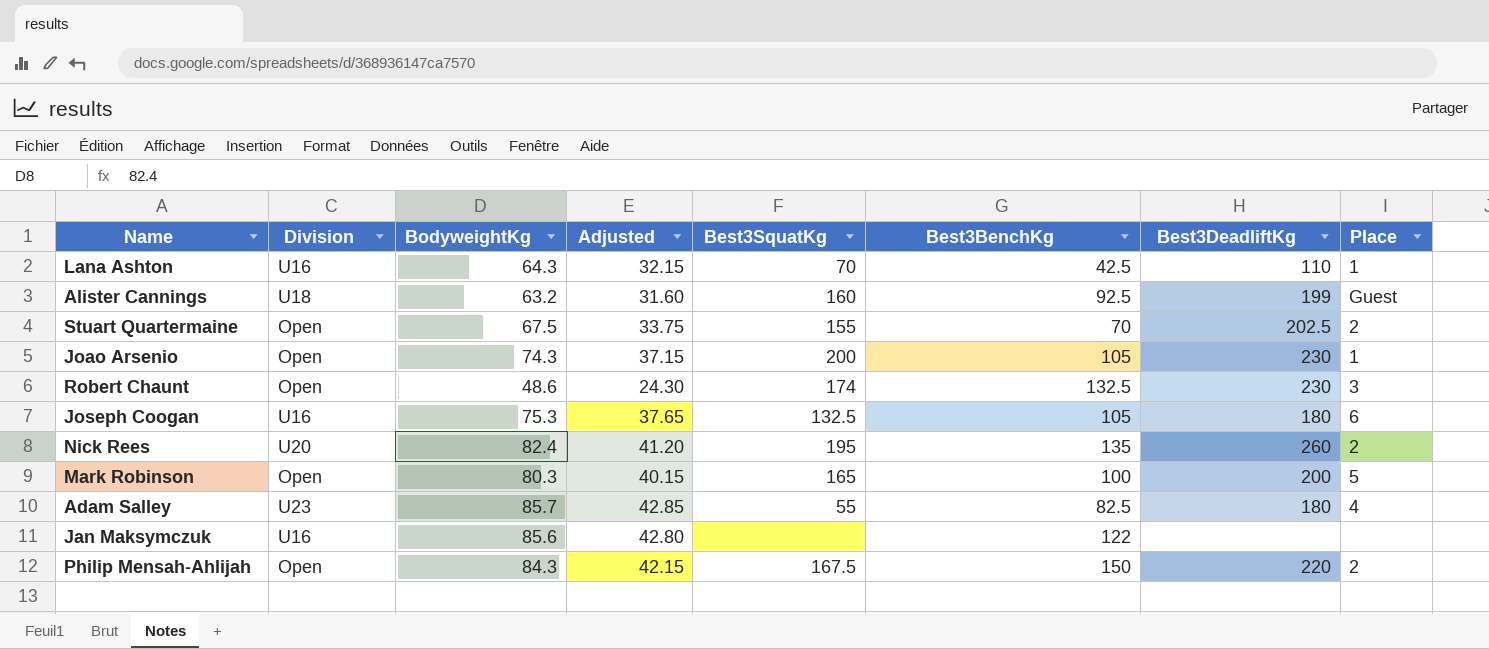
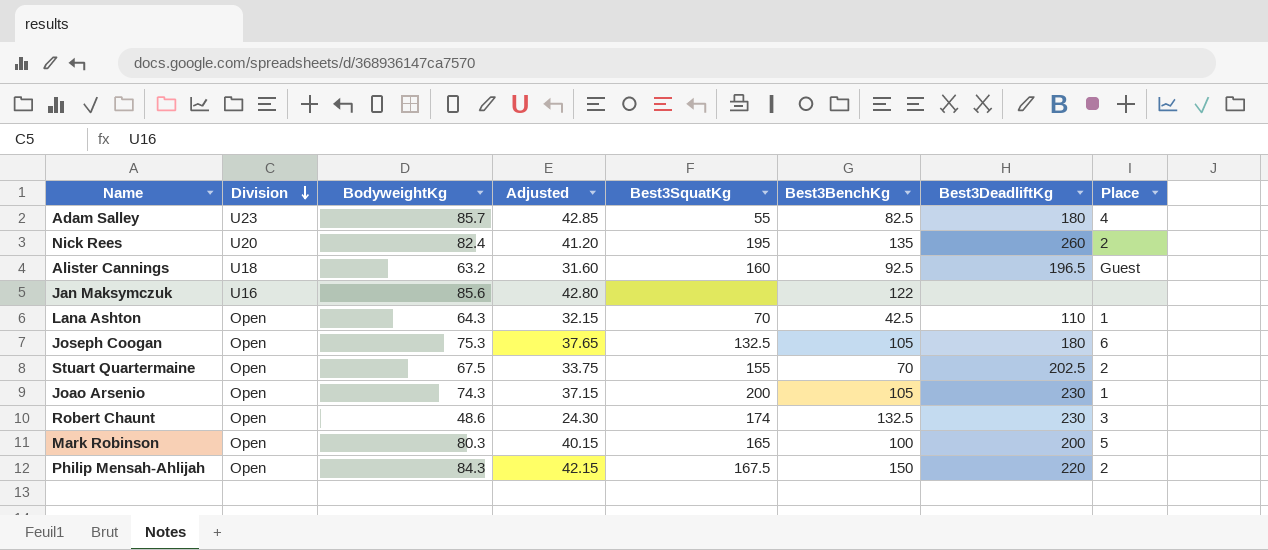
row order: none -> Division descending
Alister Cannings | Best3DeadliftKg: 199 -> 196.5
Lana Ashton | Division: U16 -> Open
Joseph Coogan | Division: U16 -> Open

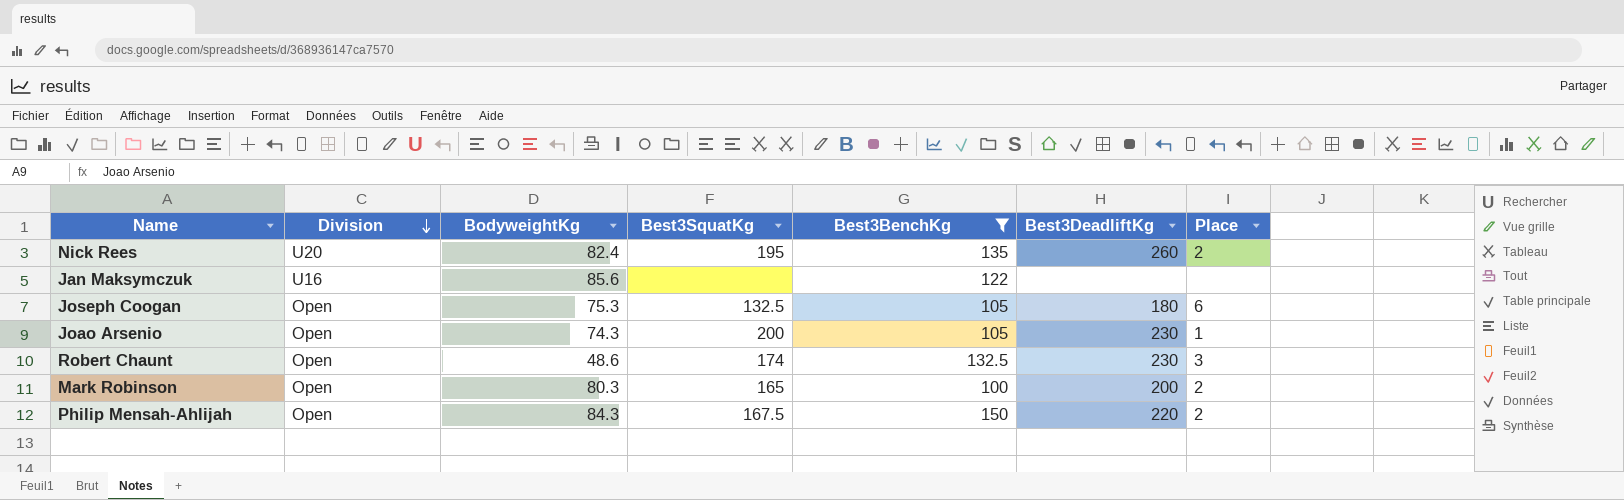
filter: none -> Best3BenchKg >= 100
column Adjusted | formula: [BodyweightKg] * 0.5 -> none
Mark Robinson | Place: 5 -> 2

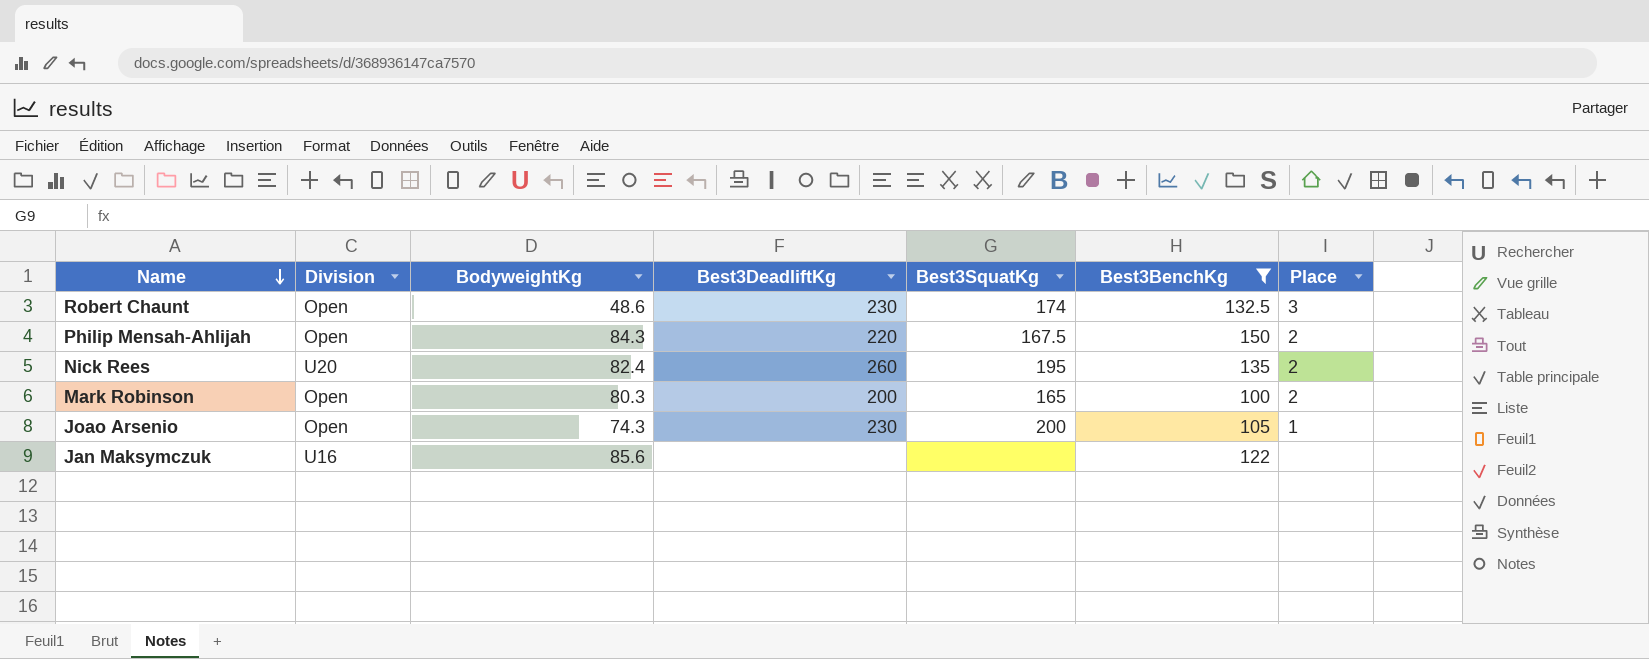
row order: Division descending -> Name descending
column Best3DeadliftKg | position: 6 -> 4
row Joseph Coogan: Open | 75.3 | 132.5 | 105 | 180 | 6 -> none

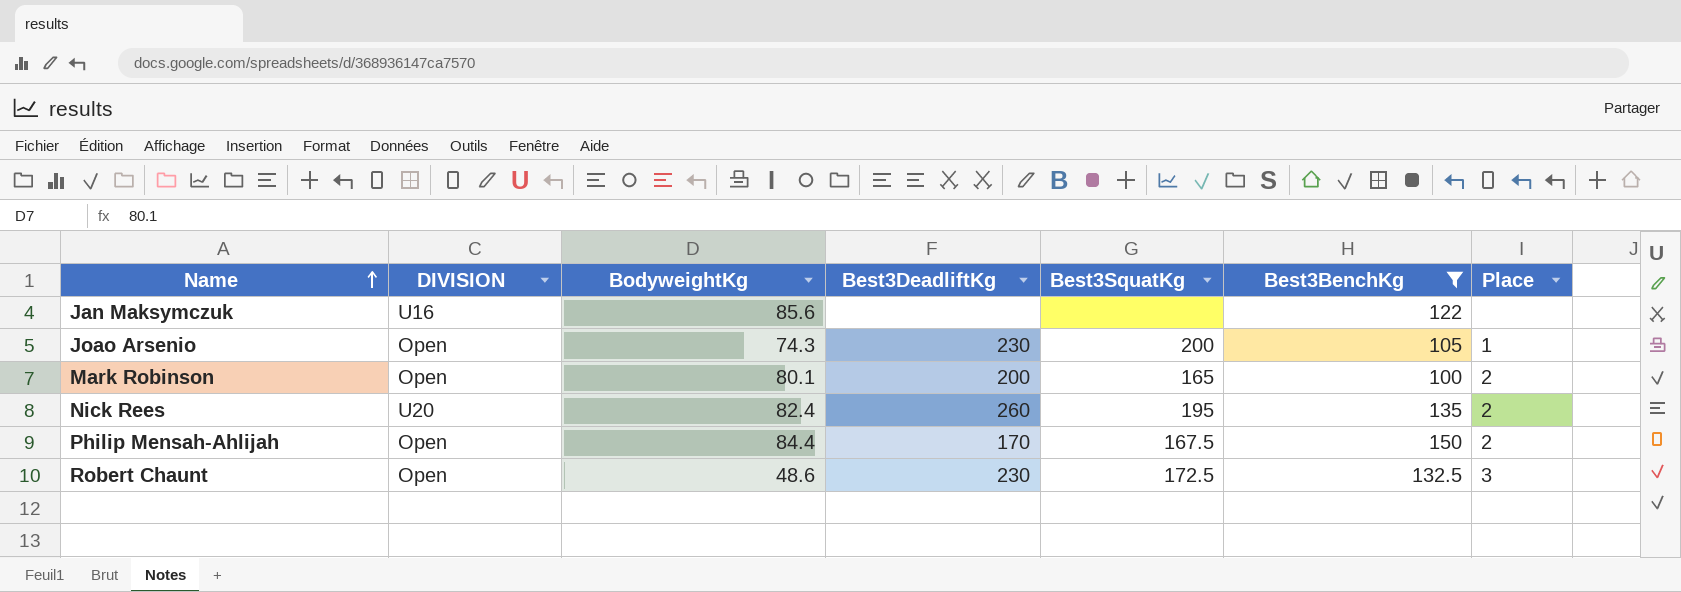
row order: Name descending -> Name ascending
column name: Division -> DIVISION
Mark Robinson | BodyweightKg: 80.3 -> 80.1
Philip Mensah-Ahlijah | BodyweightKg: 84.3 -> 84.4
Philip Mensah-Ahlijah | Best3DeadliftKg: 220 -> 170
Robert Chaunt | Best3SquatKg: 174 -> 172.5

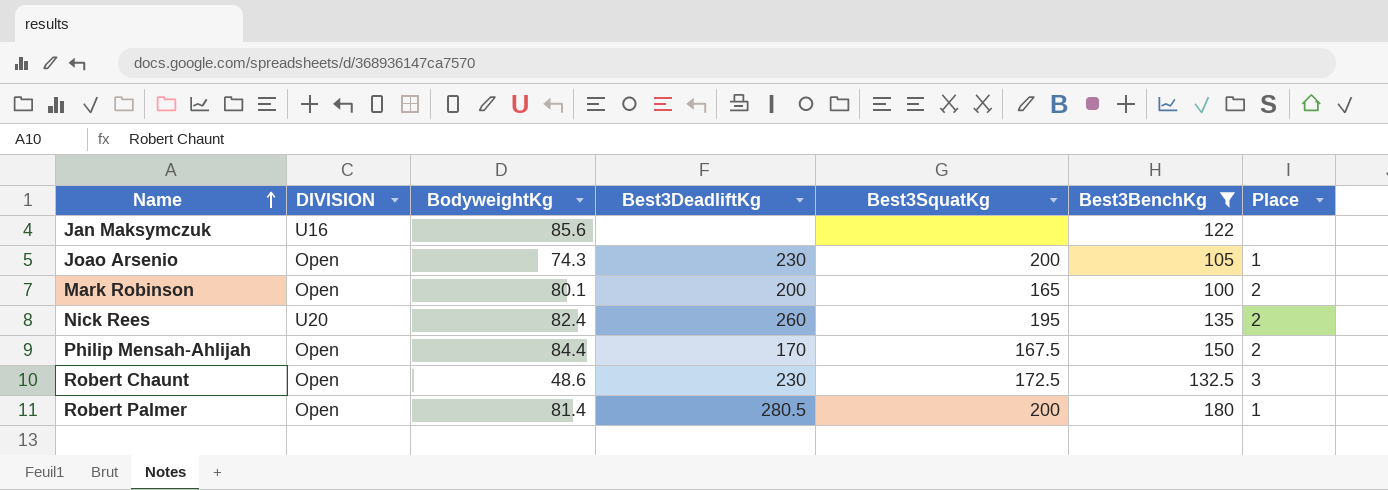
row Robert Palmer: none -> Open | 81.4 | 280.5 | 200 | 180 | 1

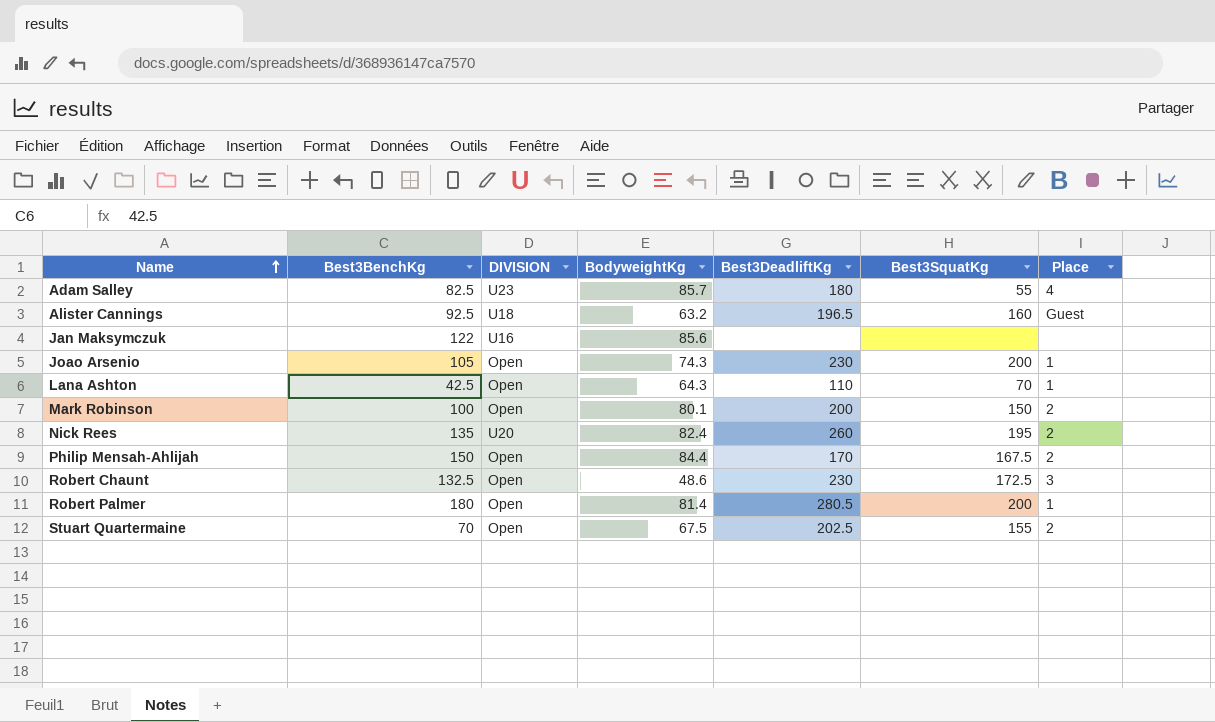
filter: Best3BenchKg >= 100 -> none
column Best3BenchKg | position: 6 -> 2
Mark Robinson | Best3SquatKg: 165 -> 150

